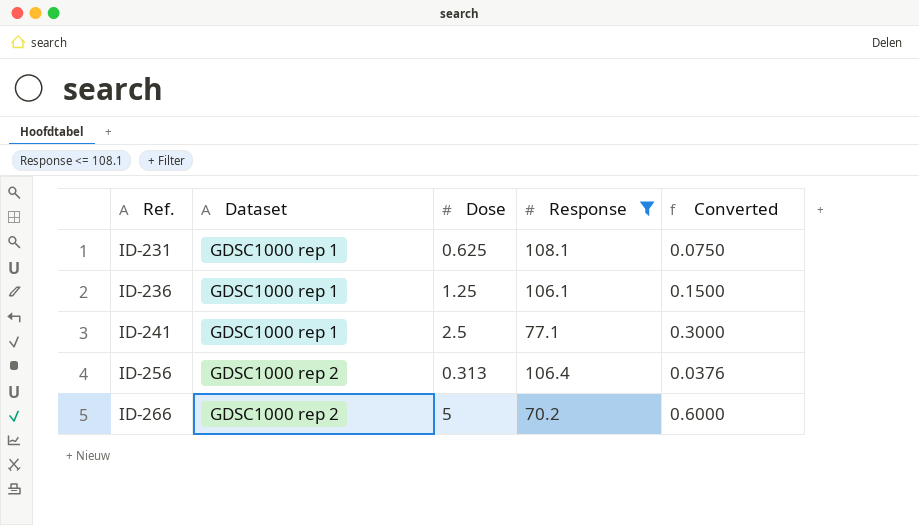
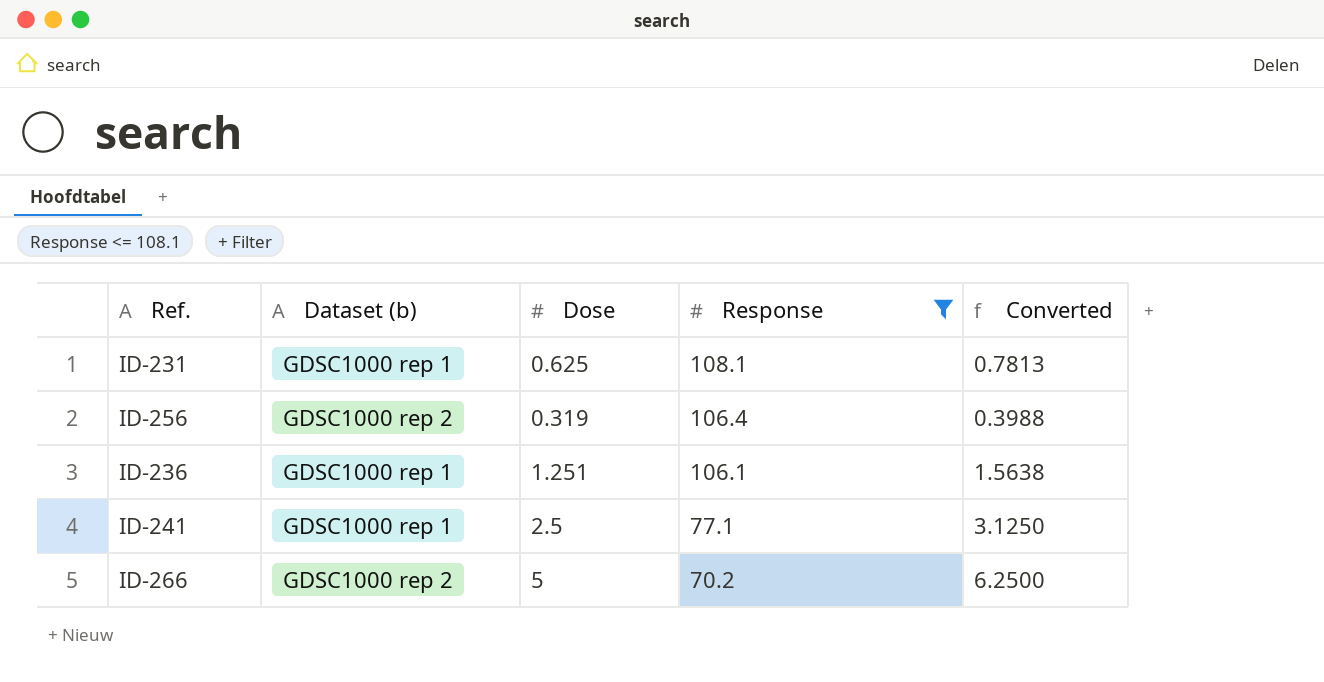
row order: Ref. ascending -> Response descending
column name: Dataset -> Dataset (b)
column Converted | formula: [Dose] * 0.12 -> [Dose] * 1.25
ID-256 | Dose: 0.313 -> 0.319
ID-236 | Dose: 1.25 -> 1.251

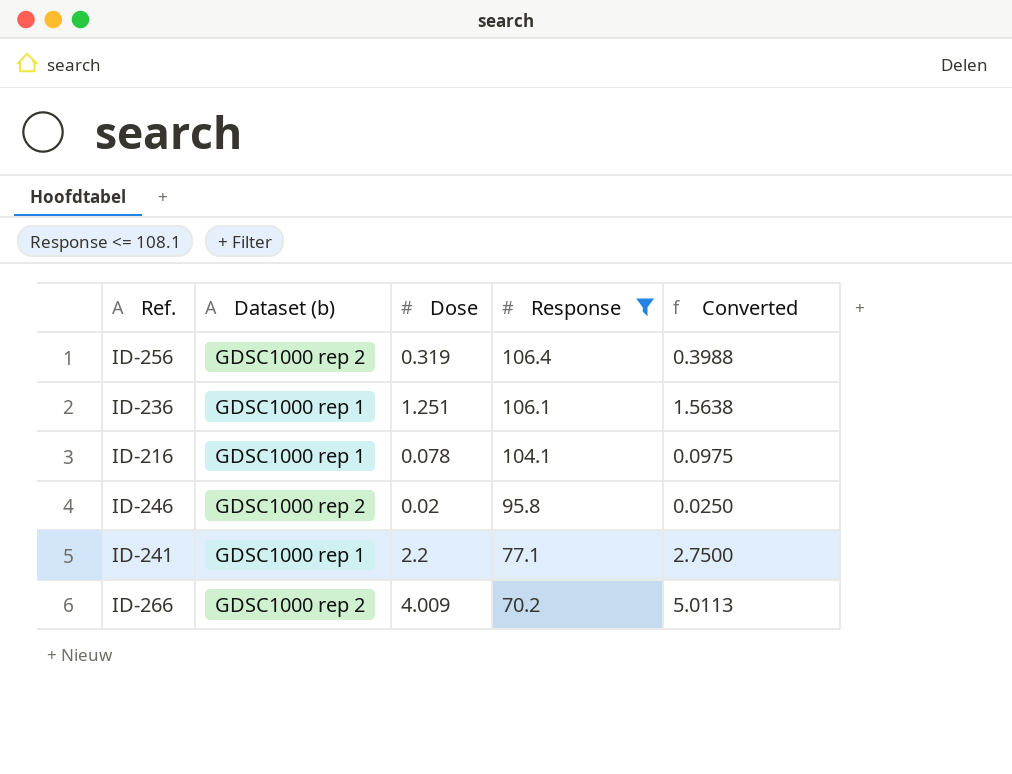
row ID-231: GDSC1000 rep 1 | 0.625 | 108.1 | 0.7813 -> none
row ID-216: none -> GDSC1000 rep 1 | 0.078 | 104.1 | 0.0975
row ID-246: none -> GDSC1000 rep 2 | 0.02 | 95.8 | 0.0250
ID-241 | Dose: 2.5 -> 2.2
ID-241 | Converted: 3.1250 -> 2.7500
ID-266 | Dose: 5 -> 4.009
ID-266 | Converted: 6.2500 -> 5.0113

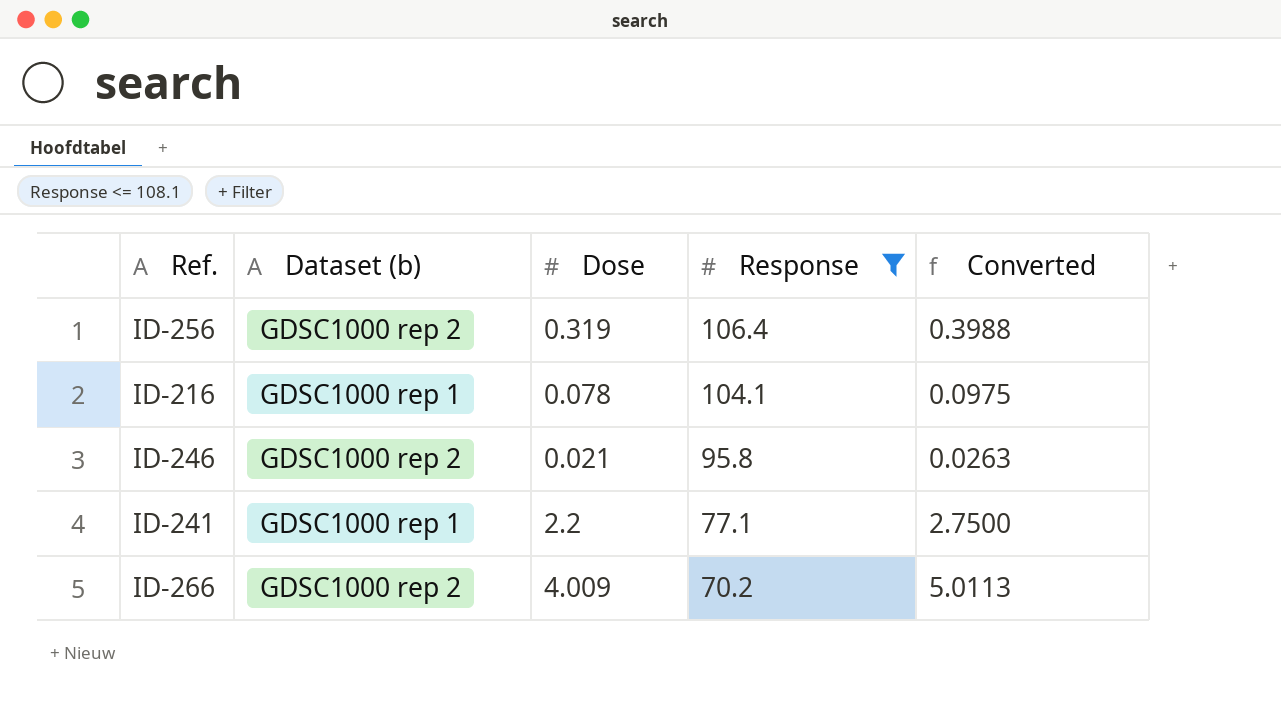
row ID-236: GDSC1000 rep 1 | 1.251 | 106.1 | 1.5638 -> none
ID-246 | Dose: 0.02 -> 0.021
ID-246 | Converted: 0.0250 -> 0.0263

